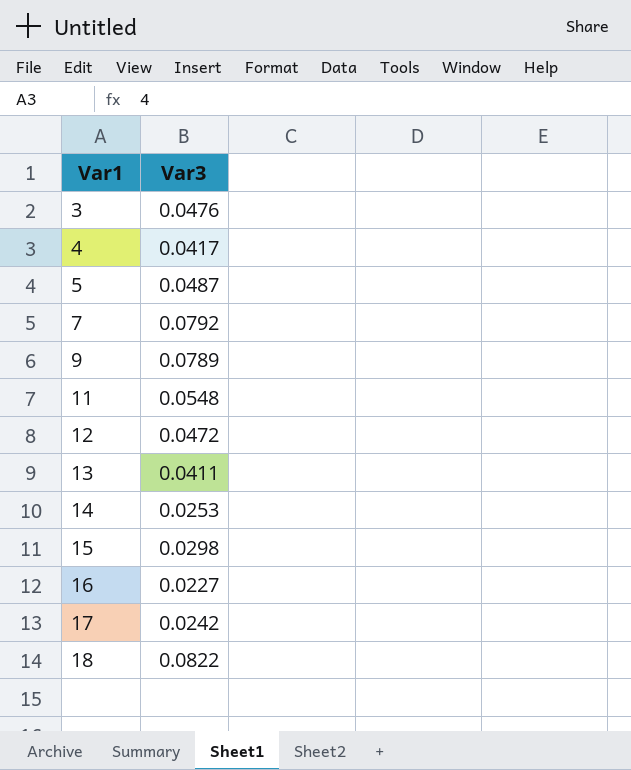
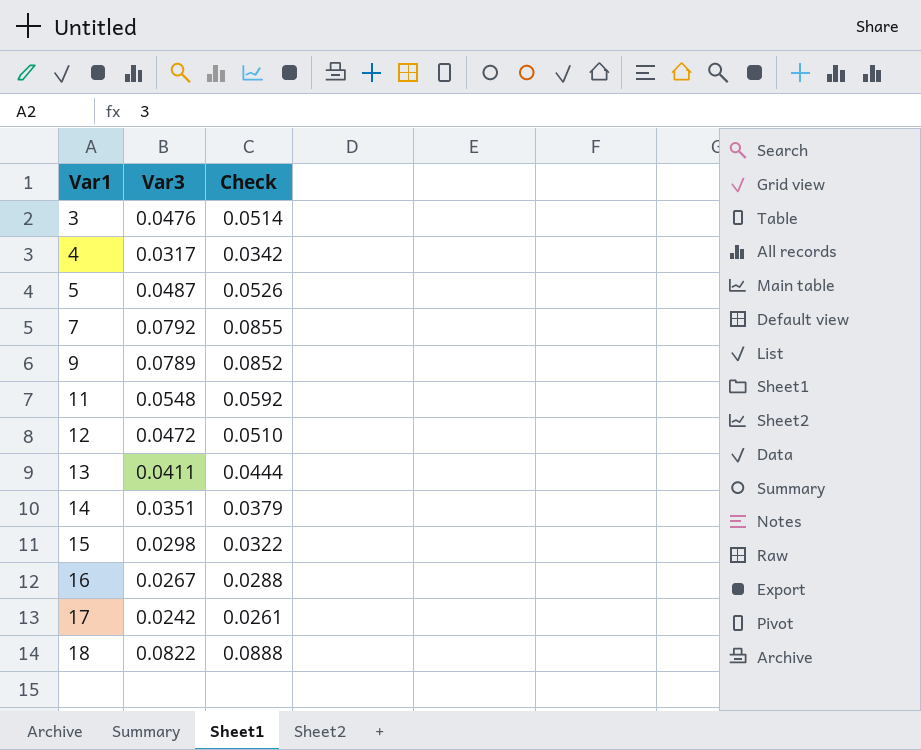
column Check | formula: none -> [Var3] * 1.08
4 | Var3: 0.0417 -> 0.0317
14 | Var3: 0.0253 -> 0.0351
16 | Var3: 0.0227 -> 0.0267

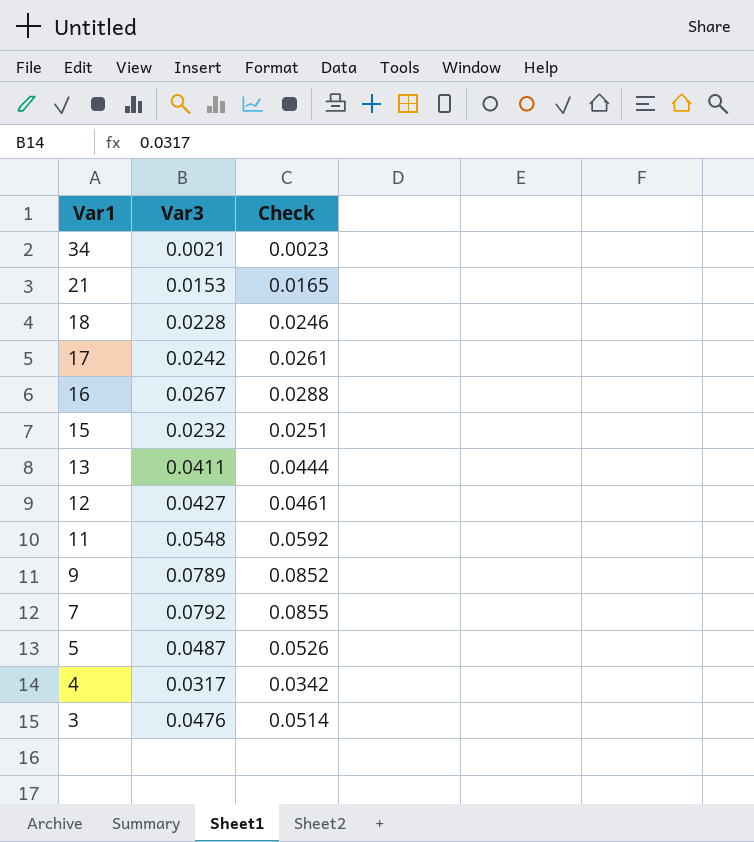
row order: Var1 ascending -> Var1 descending
row 14: 0.0351 | 0.0379 -> none
row 34: none -> 0.0021 | 0.0023
row 21: none -> 0.0153 | 0.0165
18 | Var3: 0.0822 -> 0.0228
18 | Check: 0.0888 -> 0.0246
15 | Var3: 0.0298 -> 0.0232
15 | Check: 0.0322 -> 0.0251
12 | Var3: 0.0472 -> 0.0427
12 | Check: 0.0510 -> 0.0461

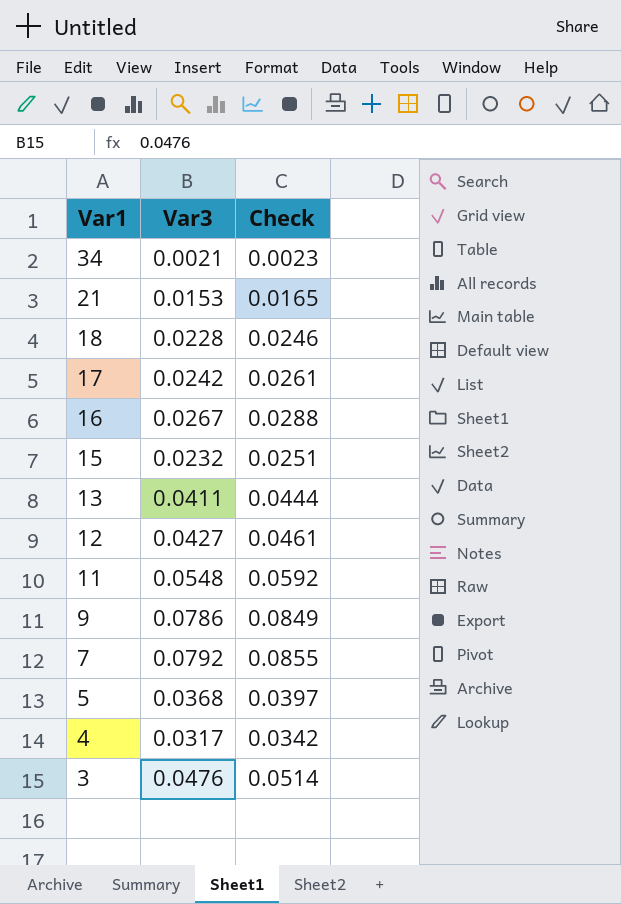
9 | Var3: 0.0789 -> 0.0786
9 | Check: 0.0852 -> 0.0849
5 | Var3: 0.0487 -> 0.0368
5 | Check: 0.0526 -> 0.0397

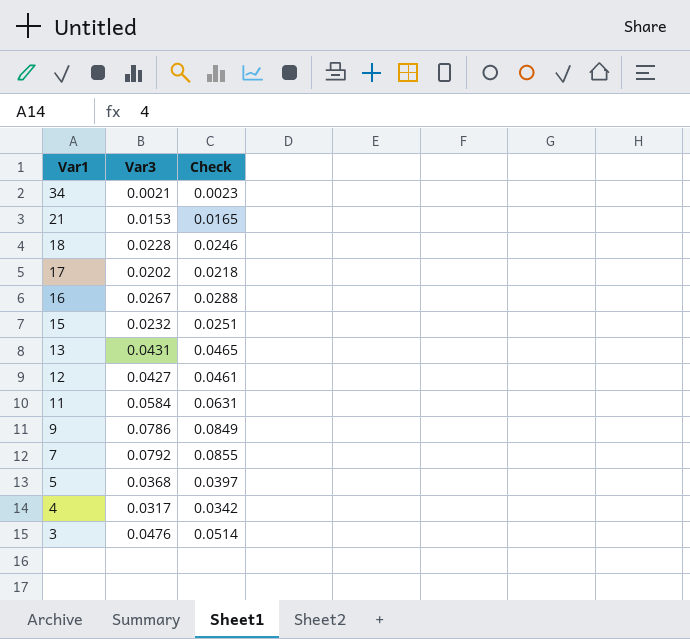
17 | Var3: 0.0242 -> 0.0202
17 | Check: 0.0261 -> 0.0218
13 | Var3: 0.0411 -> 0.0431
13 | Check: 0.0444 -> 0.0465
11 | Var3: 0.0548 -> 0.0584
11 | Check: 0.0592 -> 0.0631

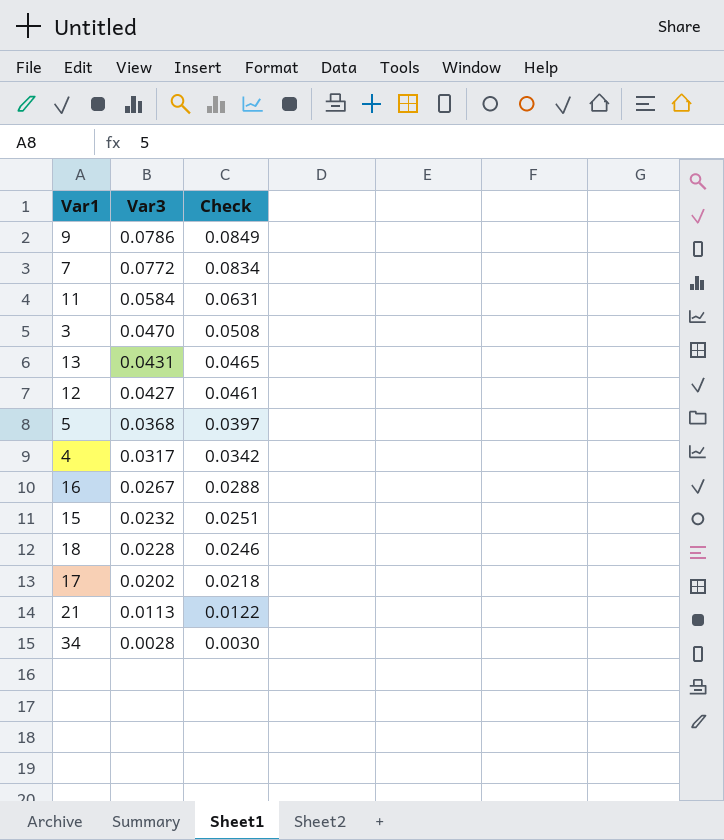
row order: Var1 descending -> Var3 descending
7 | Var3: 0.0792 -> 0.0772
7 | Check: 0.0855 -> 0.0834
3 | Var3: 0.0476 -> 0.0470
3 | Check: 0.0514 -> 0.0508
21 | Var3: 0.0153 -> 0.0113
21 | Check: 0.0165 -> 0.0122
34 | Var3: 0.0021 -> 0.0028
34 | Check: 0.0023 -> 0.0030

